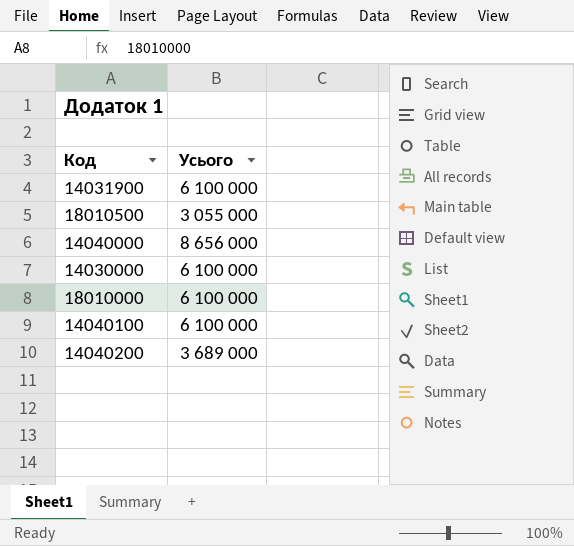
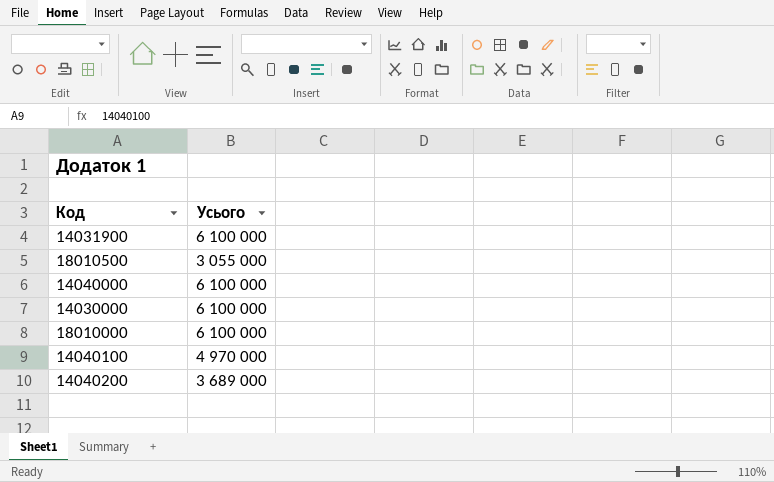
14040000 | Усього: 8 656 000 -> 6 100 000
14040100 | Усього: 6 100 000 -> 4 970 000

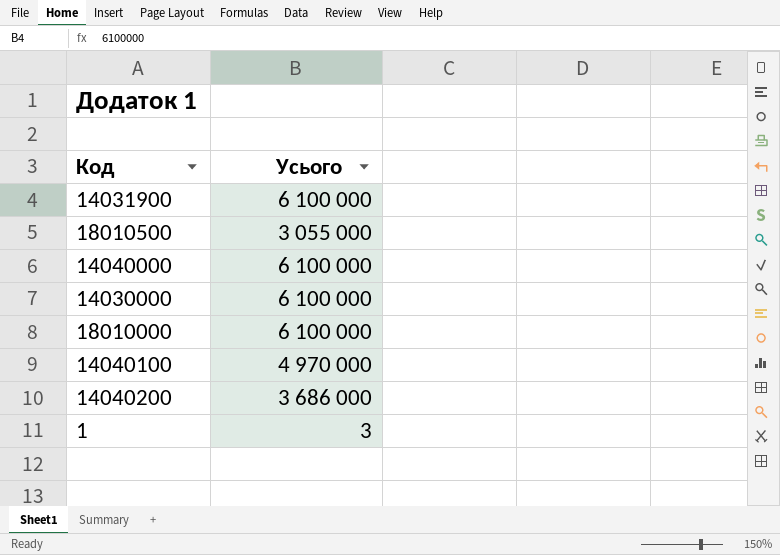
14040200 | Усього: 3 689 000 -> 3 686 000
row 1: none -> 3

